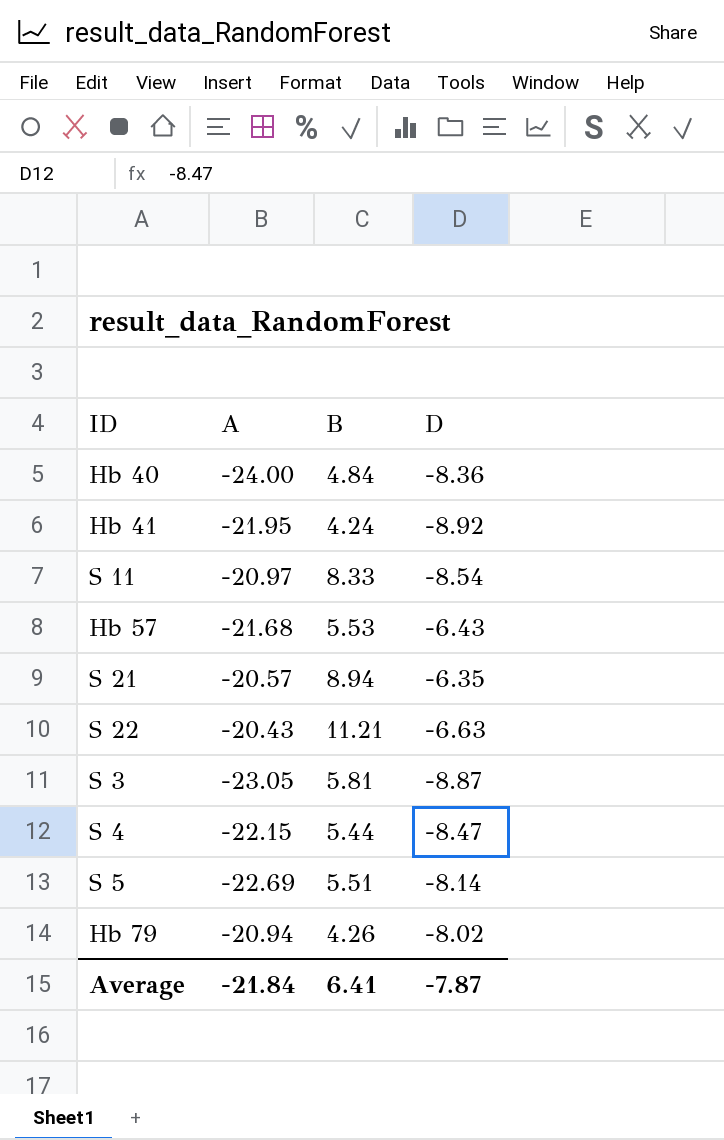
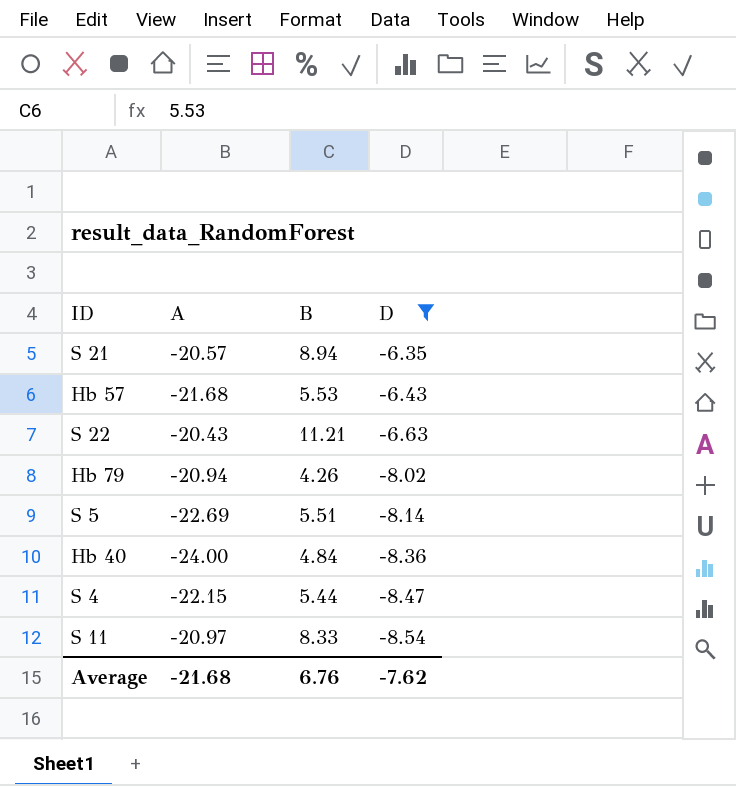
filter: none -> D >= -8.54
row order: none -> D descending
Average | A: -21.84 -> -21.68
Average | B: 6.41 -> 6.76
Average | D: -7.87 -> -7.62

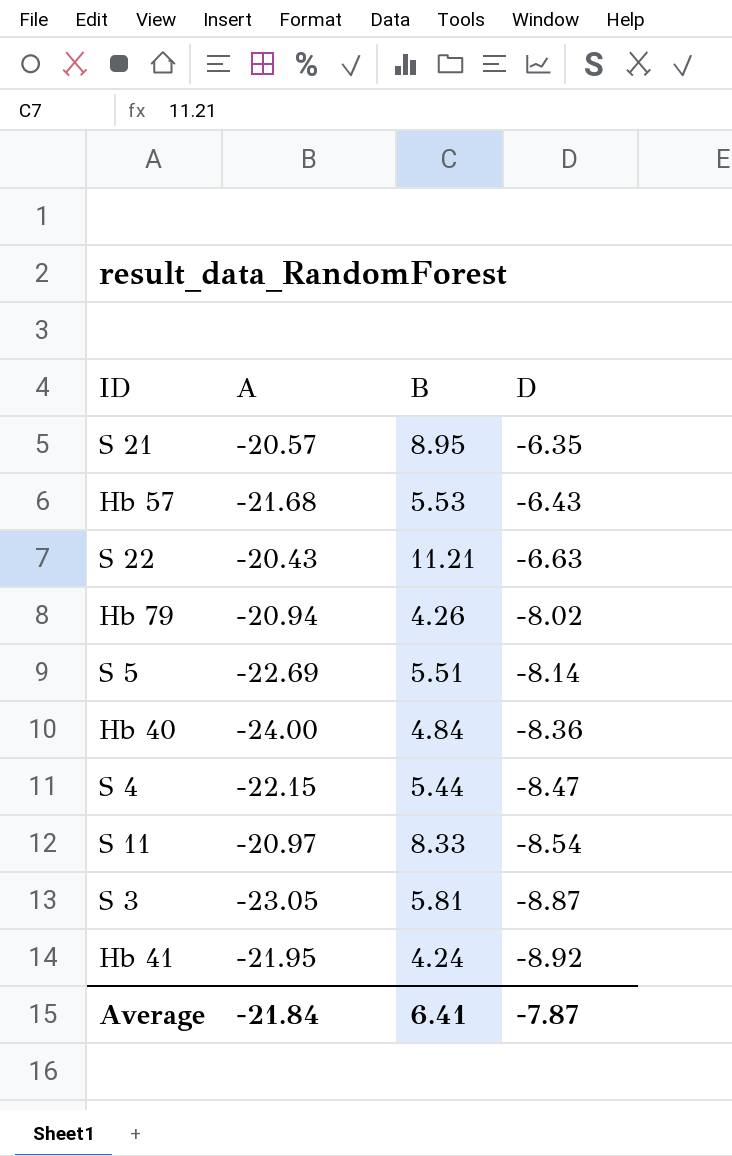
filter: D >= -8.54 -> none
S 21 | B: 8.94 -> 8.95
Average | A: -21.68 -> -21.84
Average | B: 6.76 -> 6.41
Average | D: -7.62 -> -7.87

